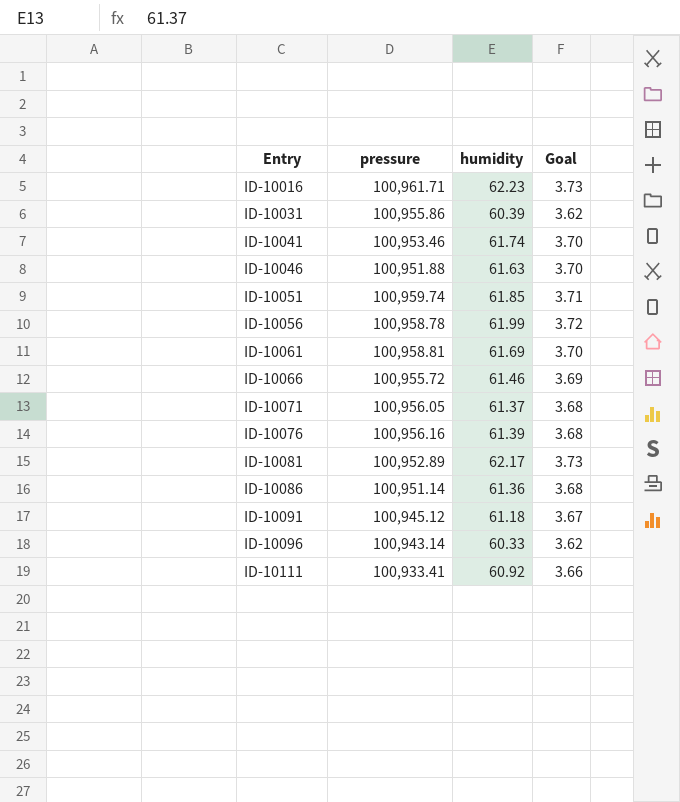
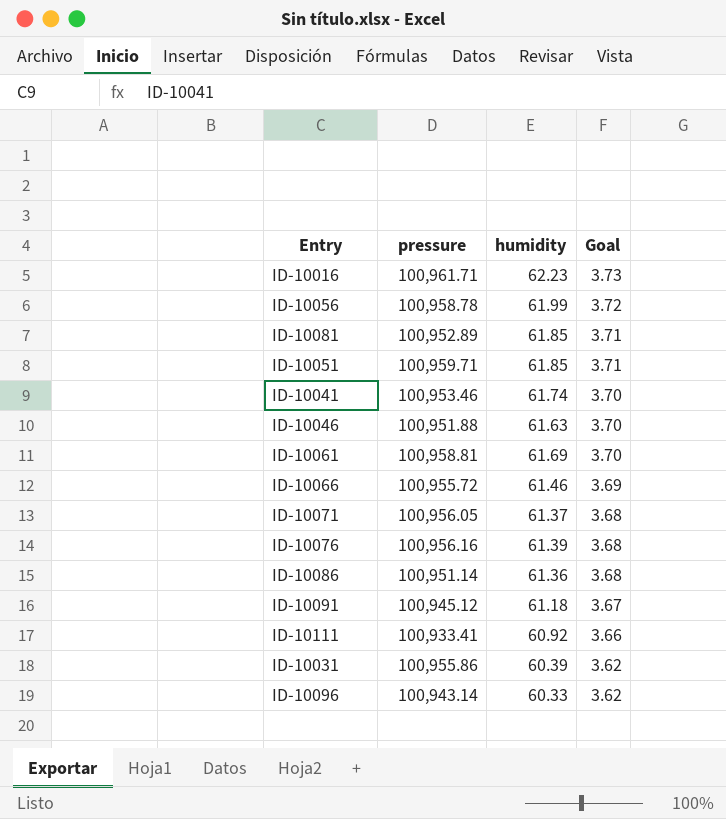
row order: Entry ascending -> Goal descending
ID-10081 | humidity: 62.17 -> 61.85
ID-10081 | Goal: 3.73 -> 3.71
ID-10051 | pressure: 100,959.74 -> 100,959.71

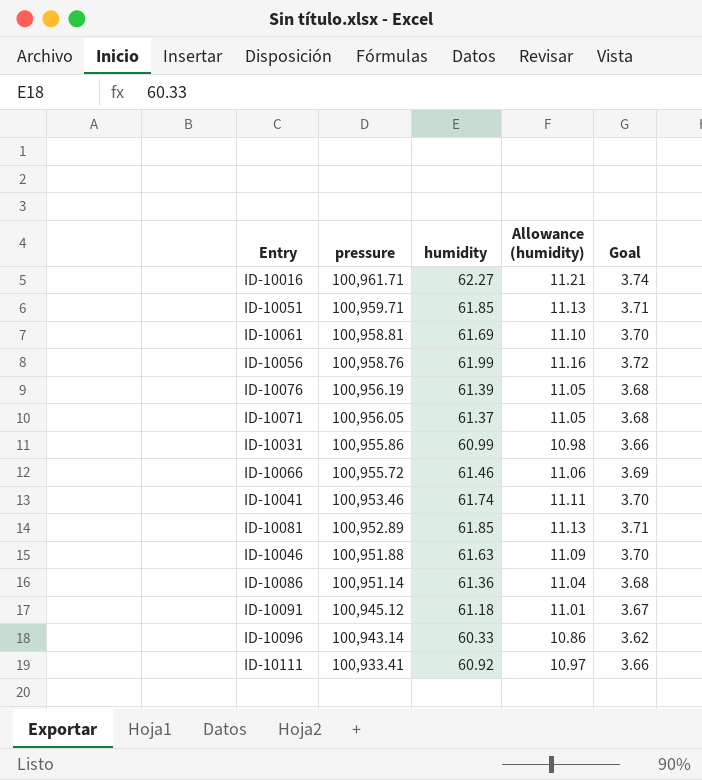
row order: Goal descending -> pressure descending
column Allowance (humidity) | formula: none -> [humidity] * 0.18
ID-10016 | humidity: 62.23 -> 62.27
ID-10016 | Goal: 3.73 -> 3.74
ID-10056 | pressure: 100,958.78 -> 100,958.76
ID-10076 | pressure: 100,956.16 -> 100,956.19
ID-10031 | humidity: 60.39 -> 60.99
ID-10031 | Goal: 3.62 -> 3.66

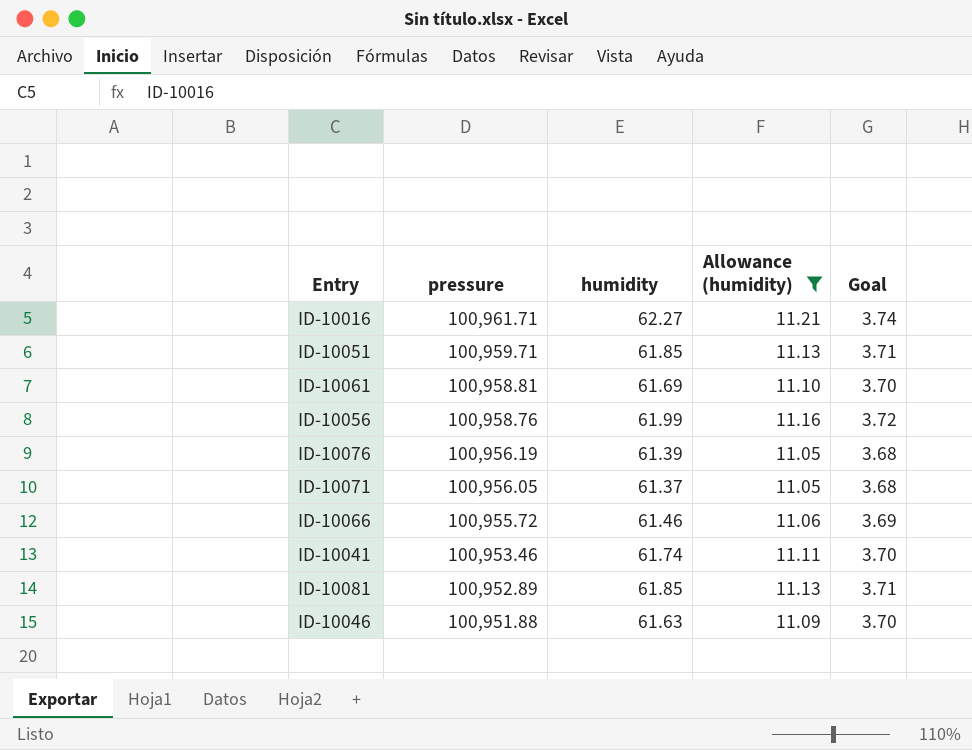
filter: none -> Allowance (humidity) >= 11.05

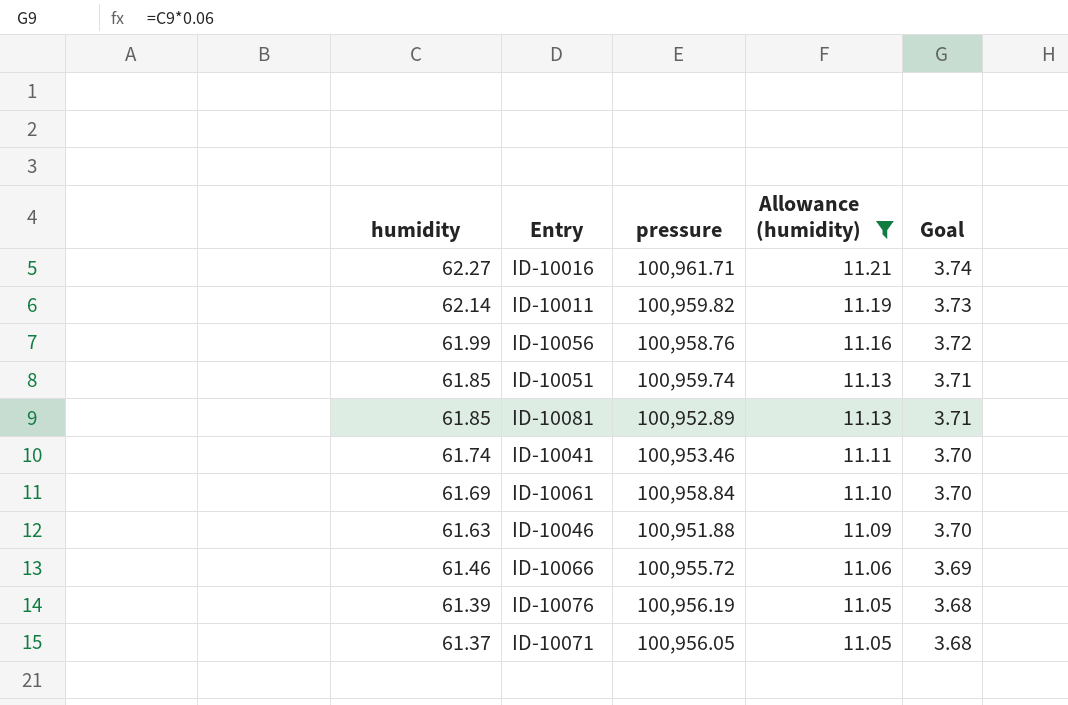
row order: pressure descending -> humidity descending
column humidity | position: 3 -> 1
row ID-10011: none -> 62.14 | 100,959.82 | 11.19 | 3.73
ID-10051 | pressure: 100,959.71 -> 100,959.74
ID-10061 | pressure: 100,958.81 -> 100,958.84

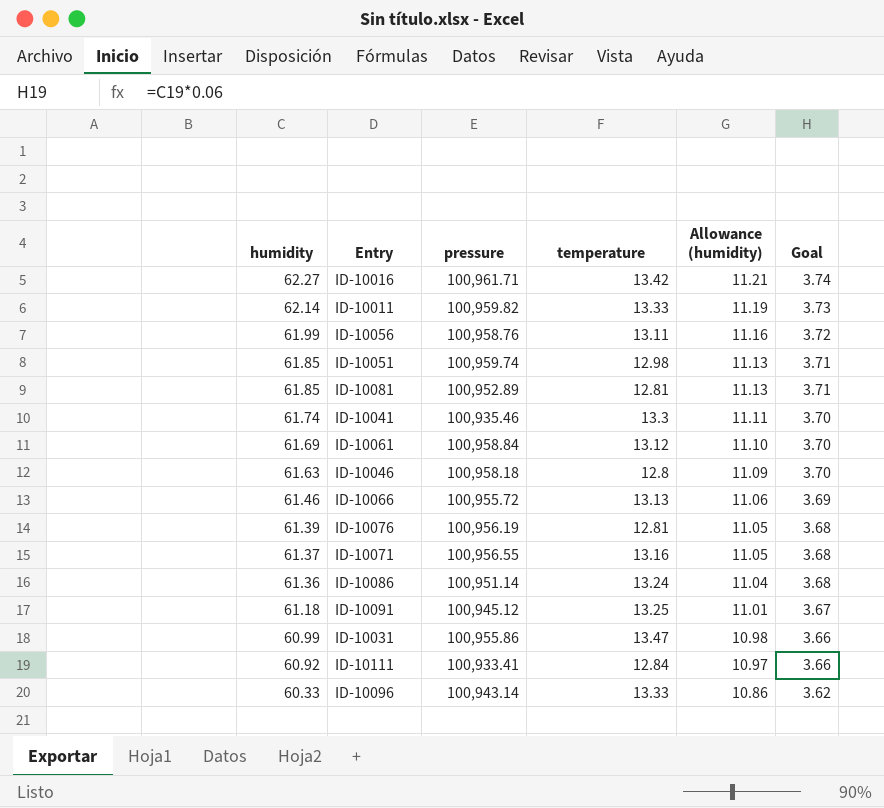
filter: Allowance (humidity) >= 11.05 -> none
column temperature | position: none -> 4
ID-10041 | pressure: 100,953.46 -> 100,935.46
ID-10046 | pressure: 100,951.88 -> 100,958.18
ID-10071 | pressure: 100,956.05 -> 100,956.55

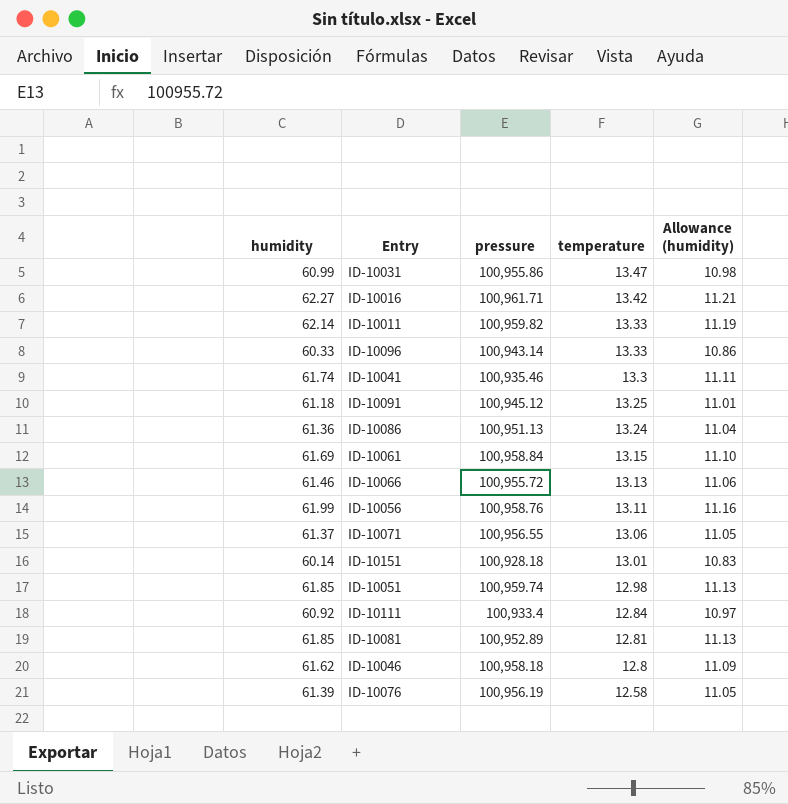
row order: humidity descending -> temperature descending
column Goal | formula: [humidity] * 0.06 -> none
ID-10086 | pressure: 100,951.14 -> 100,951.13
ID-10061 | temperature: 13.12 -> 13.15
ID-10071 | temperature: 13.16 -> 13.06
row ID-10151: none -> 60.14 | 100,928.18 | 13.01 | 10.83
ID-10111 | pressure: 100,933.41 -> 100,933.4
ID-10046 | humidity: 61.63 -> 61.62
ID-10076 | temperature: 12.81 -> 12.58

